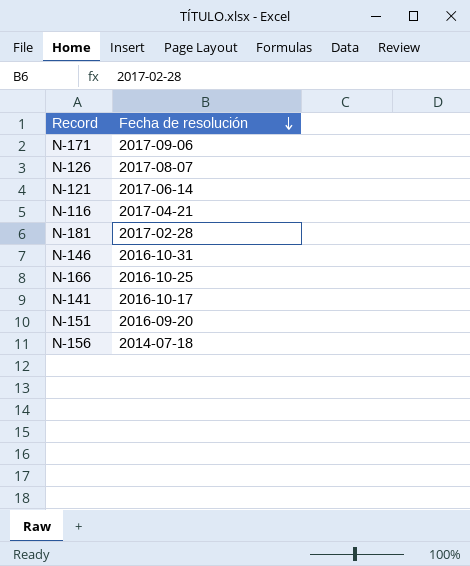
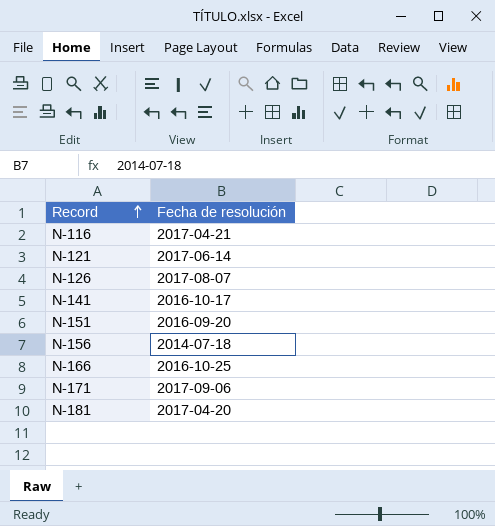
row order: Fecha de resolución descending -> Record ascending
row N-146: 2016-10-31 -> none
N-181 | Fecha de resolución: 2017-02-28 -> 2017-04-20

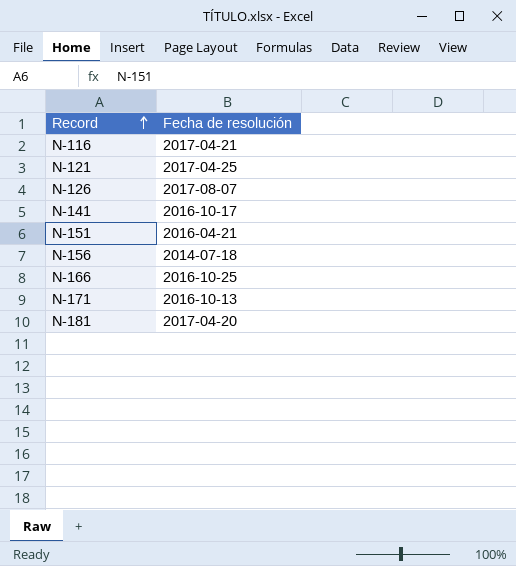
N-121 | Fecha de resolución: 2017-06-14 -> 2017-04-25
N-151 | Fecha de resolución: 2016-09-20 -> 2016-04-21
N-171 | Fecha de resolución: 2017-09-06 -> 2016-10-13

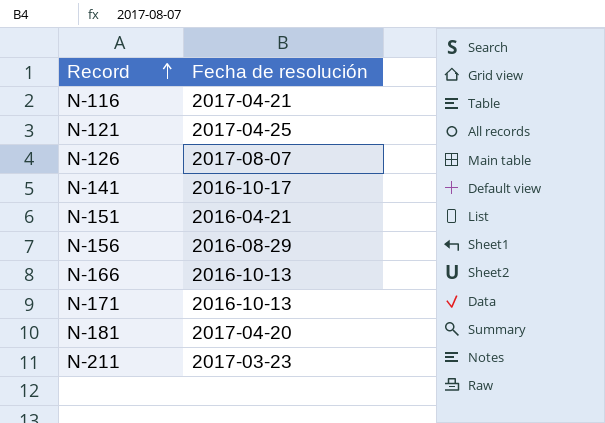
N-156 | Fecha de resolución: 2014-07-18 -> 2016-08-29
N-166 | Fecha de resolución: 2016-10-25 -> 2016-10-13
row N-211: none -> 2017-03-23

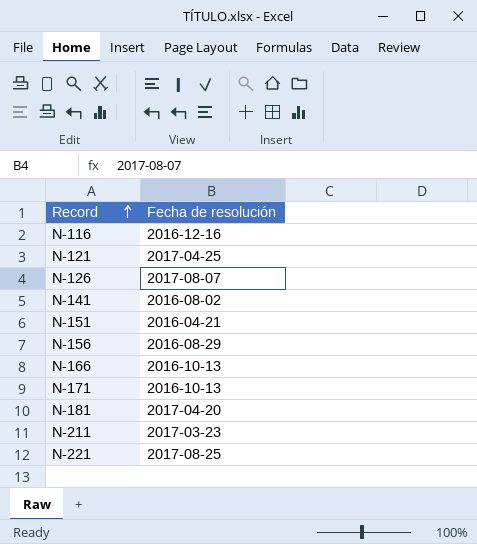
N-116 | Fecha de resolución: 2017-04-21 -> 2016-12-16
N-141 | Fecha de resolución: 2016-10-17 -> 2016-08-02
row N-221: none -> 2017-08-25

